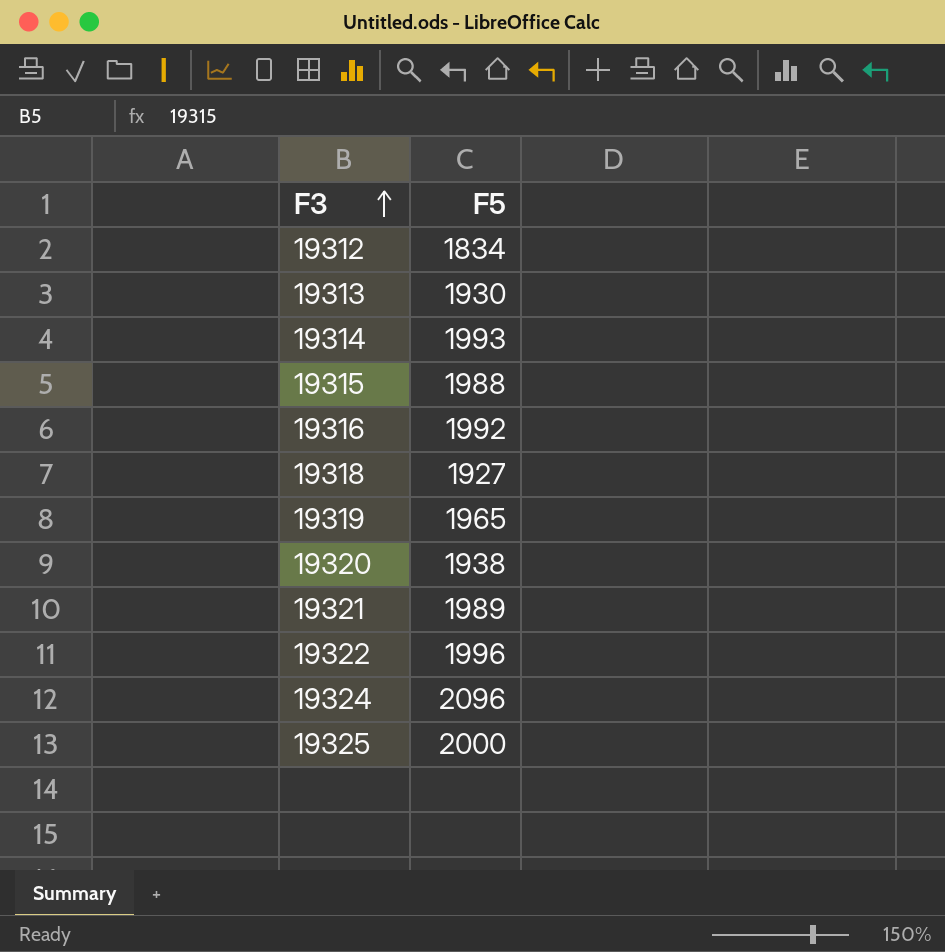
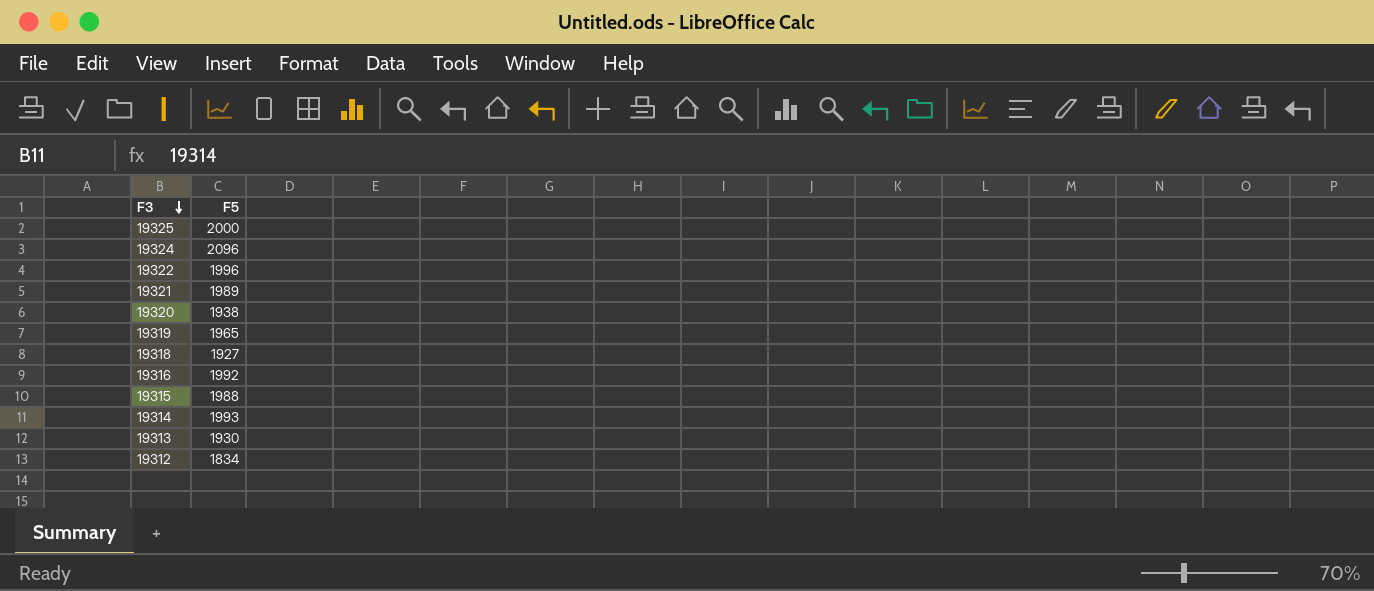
row order: F3 ascending -> F3 descending

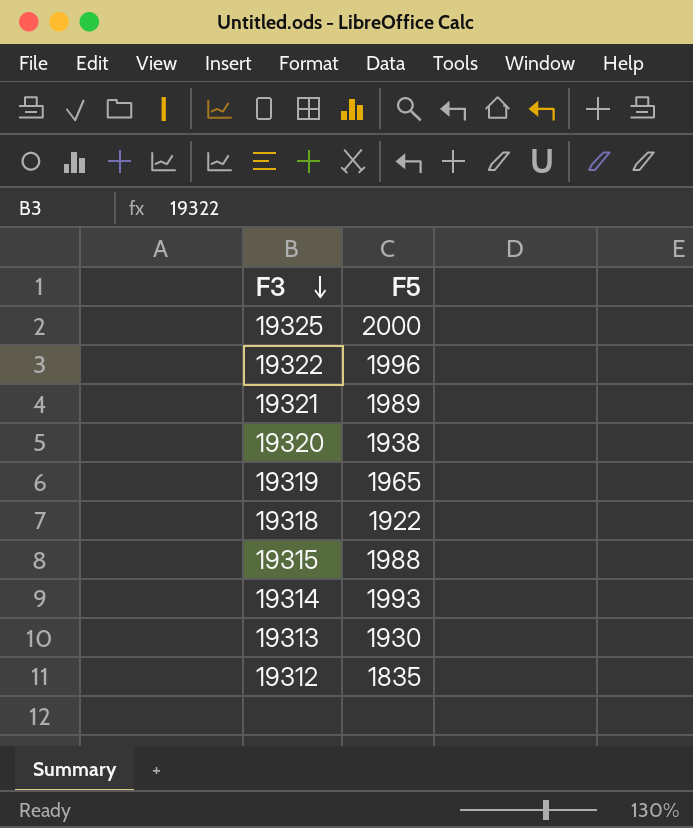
row 19324: 2096 -> none
row 19316: 1992 -> none
19318 | F5: 1927 -> 1922
19312 | F5: 1834 -> 1835

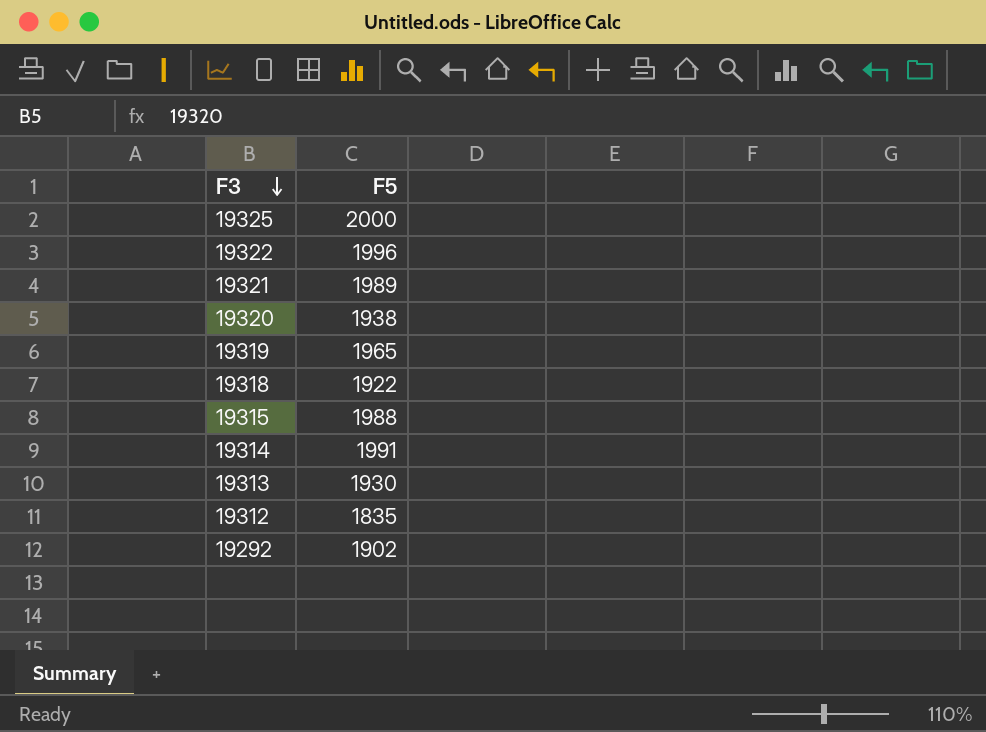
19314 | F5: 1993 -> 1991
row 19292: none -> 1902

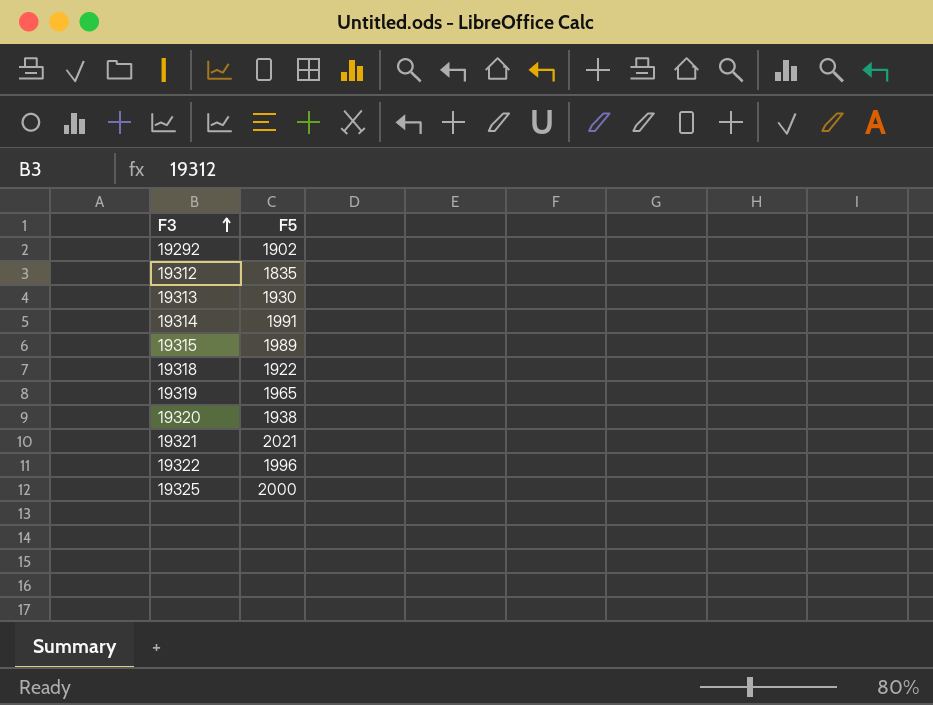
row order: F3 descending -> F3 ascending
19315 | F5: 1988 -> 1989
19321 | F5: 1989 -> 2021

